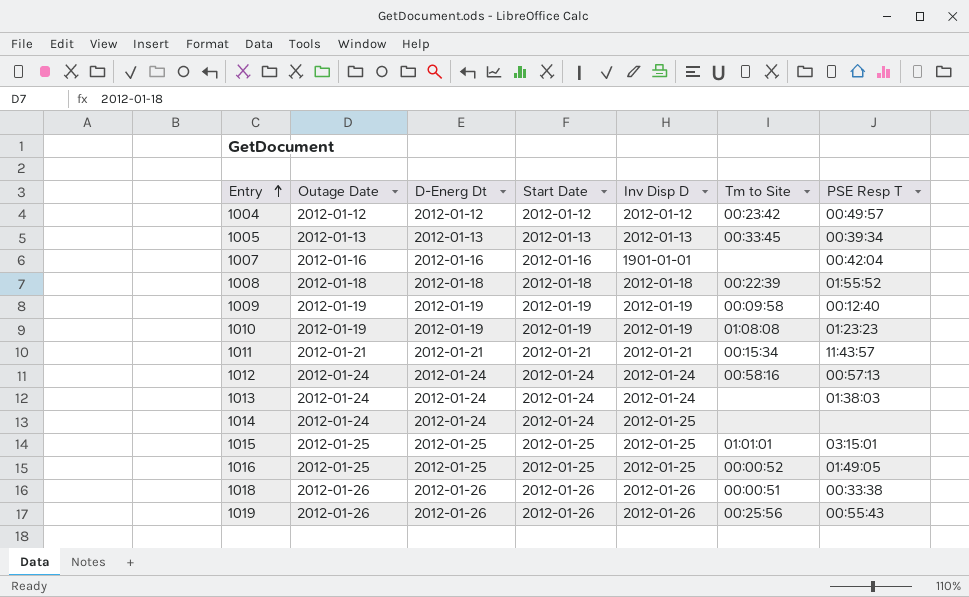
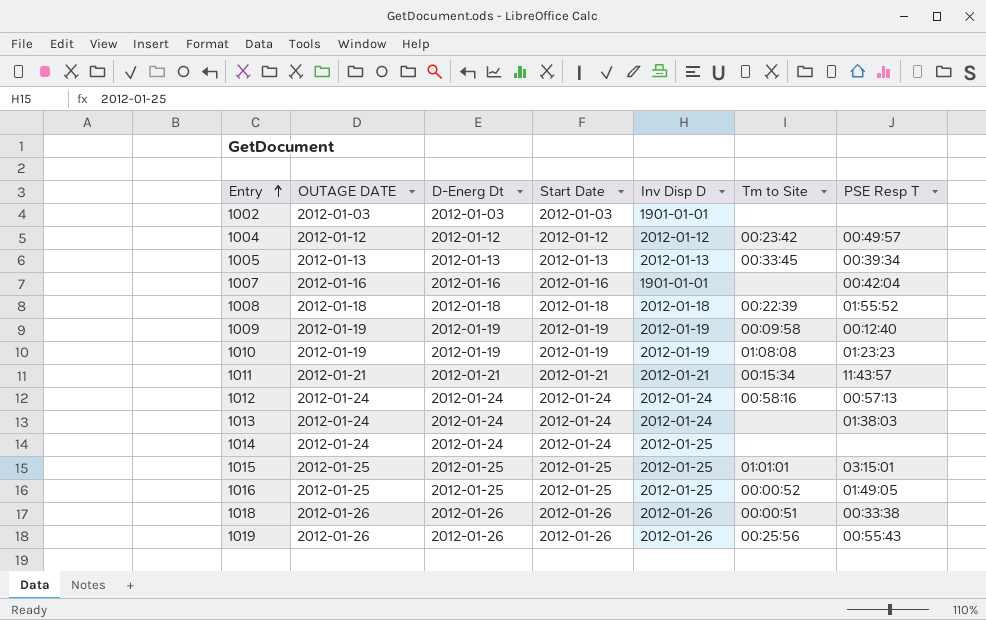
column name: Outage Date -> OUTAGE DATE
row 1002: none -> 2012-01-03 | 2012-01-03 | 2012-01-03 | 1901-01-01 | none | none

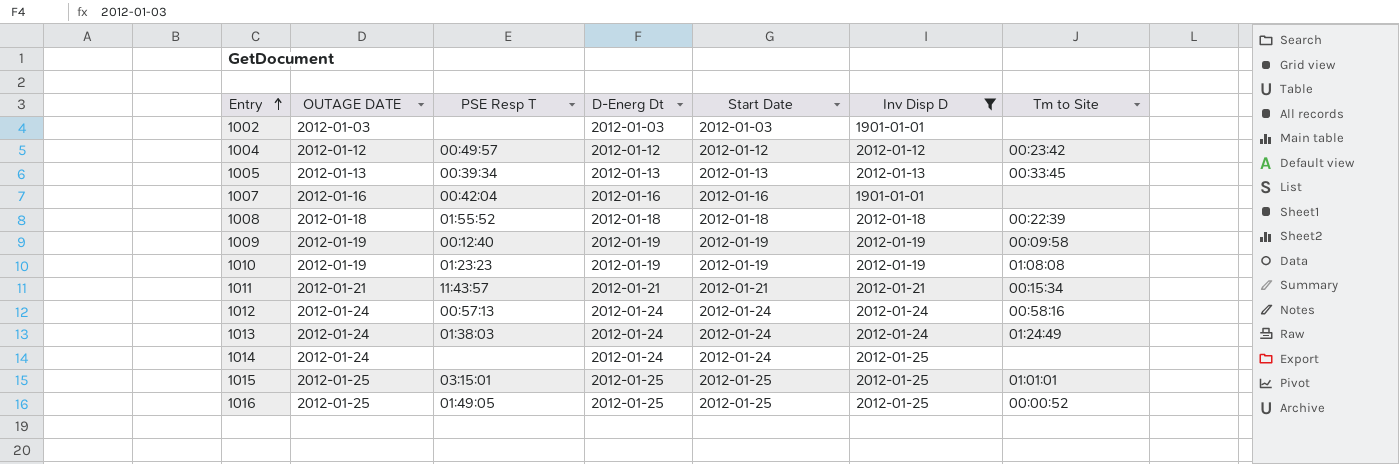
filter: none -> Inv Disp D != 2012-01-26
column PSE Resp T | position: 7 -> 3
1013 | Tm to Site: none -> 01:24:49

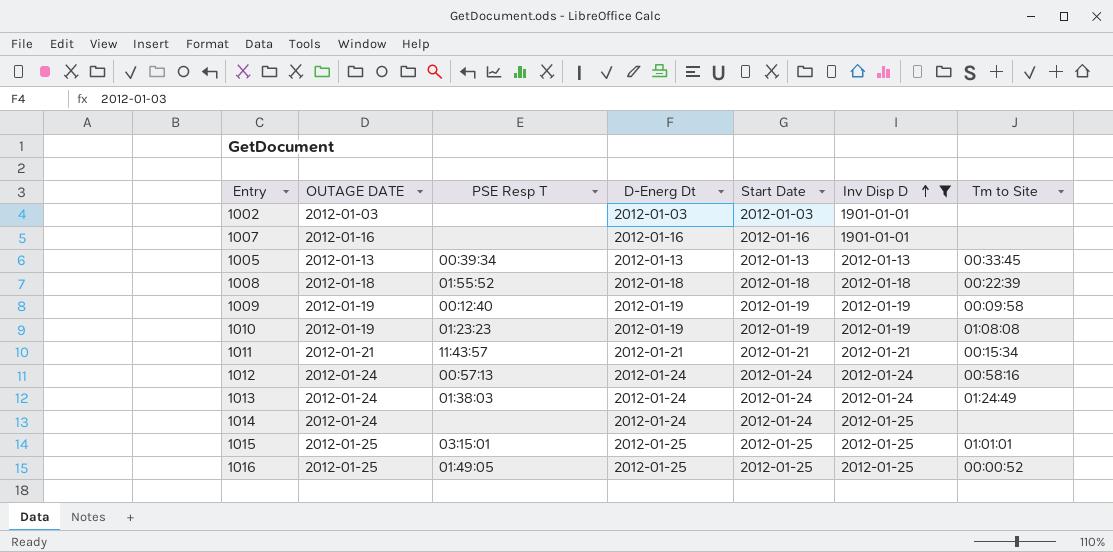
row order: Entry ascending -> Inv Disp D ascending
row 1004: 2012-01-12 | 00:49:57 | 2012-01-12 | 2012-01-12 | 2012-01-12 | 00:23:42 -> none
1007 | PSE Resp T: 00:42:04 -> none

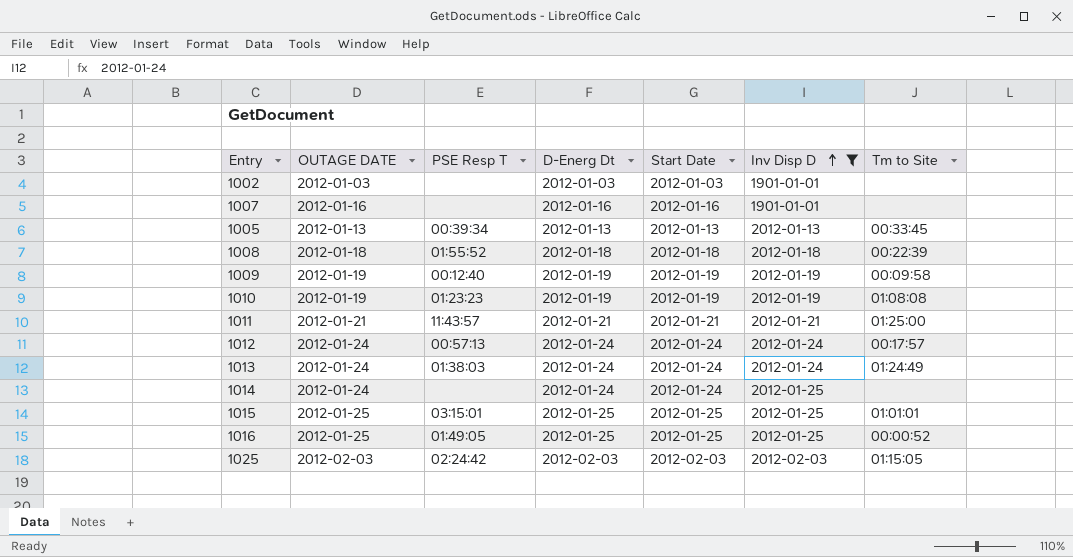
1011 | Tm to Site: 00:15:34 -> 01:25:00
1012 | Tm to Site: 00:58:16 -> 00:17:57
row 1025: none -> 2012-02-03 | 02:24:42 | 2012-02-03 | 2012-02-03 | 2012-02-03 | 01:15:05

